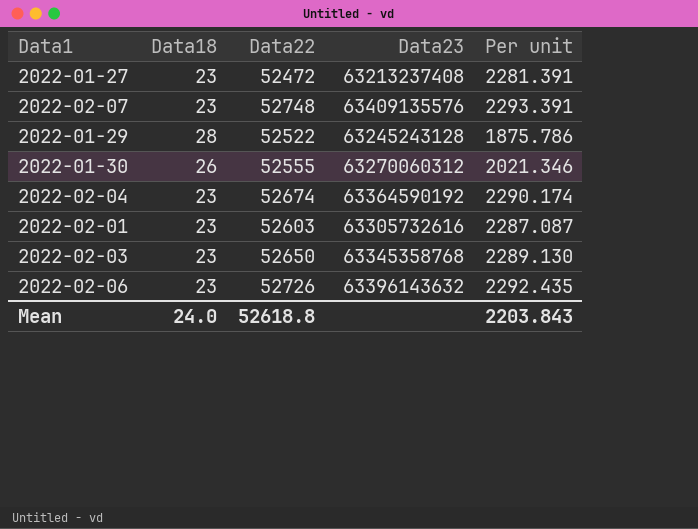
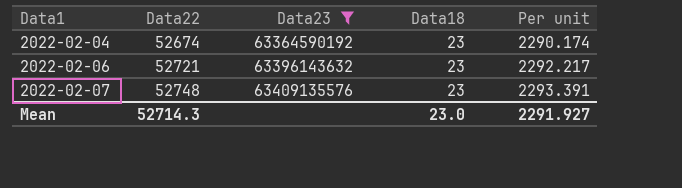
filter: none -> Data23 >= 63364590192
row order: none -> Data1 ascending
column Data18 | position: 2 -> 4
2022-02-06 | Data22: 52726 -> 52721
2022-02-06 | Per unit: 2292.435 -> 2292.217
Mean | Data22: 52618.8 -> 52714.3
Mean | Data18: 24.0 -> 23.0
Mean | Per unit: 2203.843 -> 2291.927

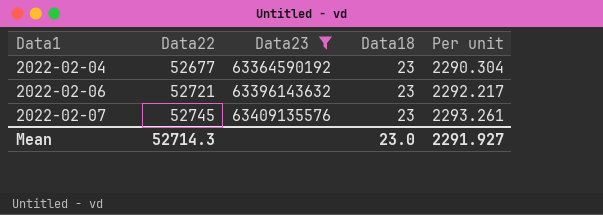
2022-02-04 | Data22: 52674 -> 52677
2022-02-04 | Per unit: 2290.174 -> 2290.304
2022-02-07 | Data22: 52748 -> 52745
2022-02-07 | Per unit: 2293.391 -> 2293.261

